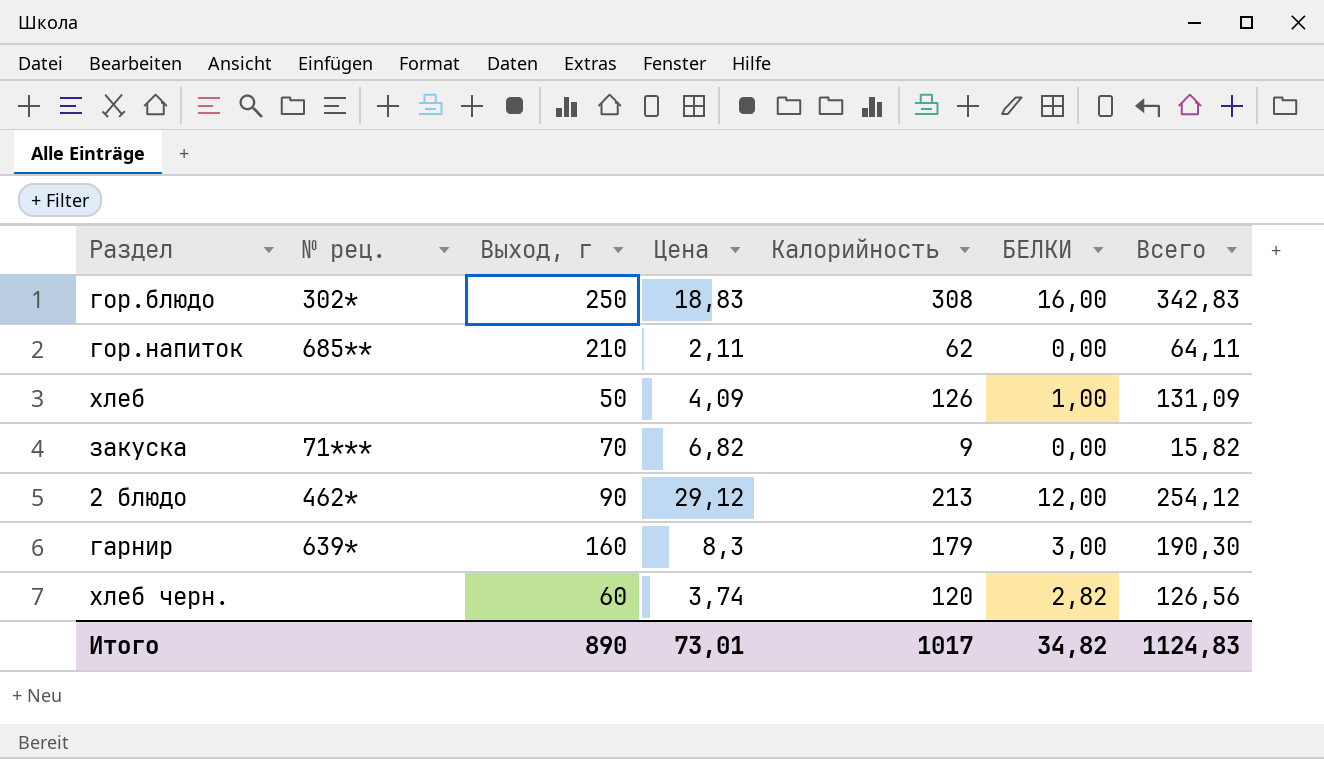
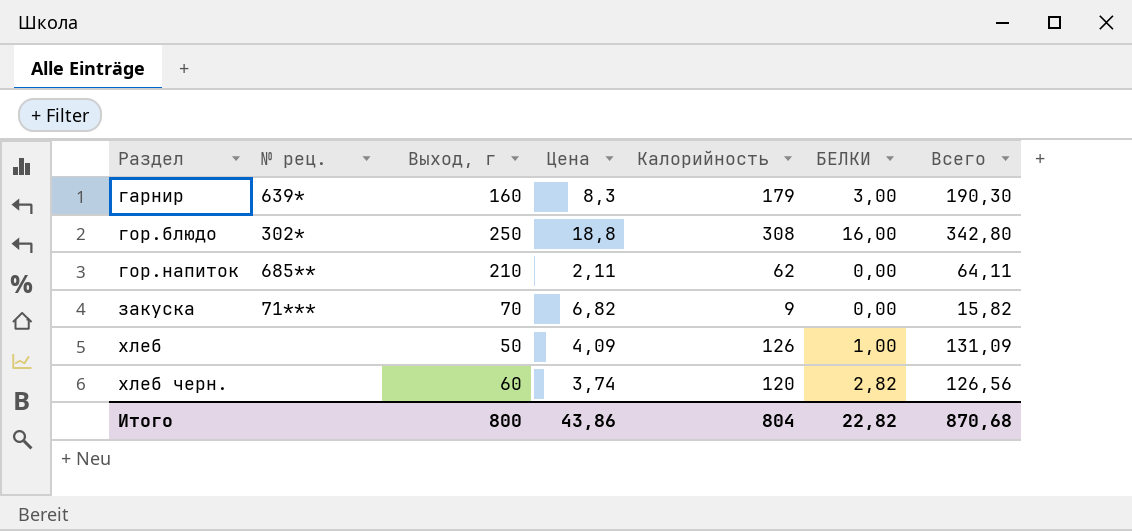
row order: none -> Раздел ascending
row 2 блюдо: 462* | 90 | 29,12 | 213 | 12,00 | 254,12 -> none
гор.блюдо | Цена: 18,83 -> 18,8
гор.блюдо | Всего: 342,83 -> 342,80
Итого | Выход, г: 890 -> 800
Итого | Цена: 73,01 -> 43,86
Итого | Калорийность: 1017 -> 804
Итого | БЕЛКИ: 34,82 -> 22,82
Итого | Всего: 1124,83 -> 870,68

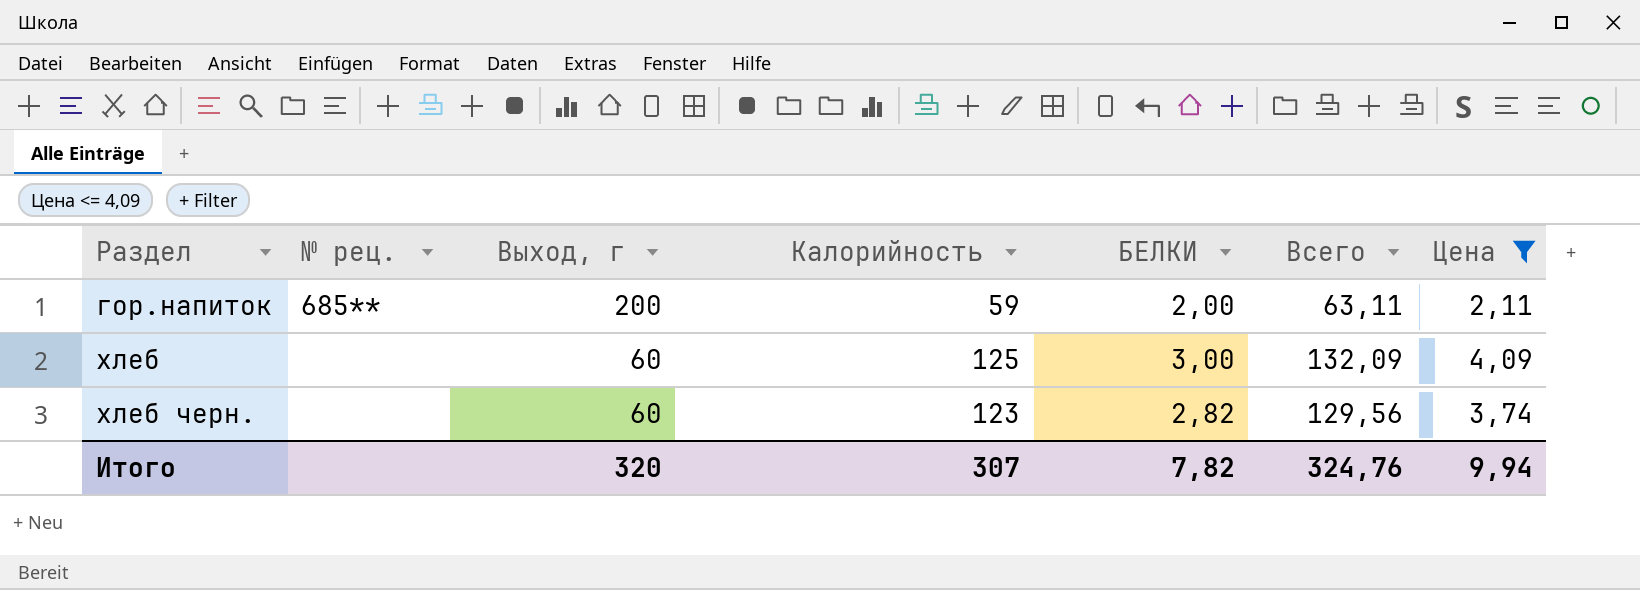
filter: none -> Цена <= 4,09
column Цена | position: 4 -> 7
гор.напиток | Выход, г: 210 -> 200
гор.напиток | Калорийность: 62 -> 59
гор.напиток | БЕЛКИ: 0,00 -> 2,00
гор.напиток | Всего: 64,11 -> 63,11
хлеб | Выход, г: 50 -> 60
хлеб | Калорийность: 126 -> 125
хлеб | БЕЛКИ: 1,00 -> 3,00
хлеб | Всего: 131,09 -> 132,09
хлеб черн. | Калорийность: 120 -> 123
хлеб черн. | Всего: 126,56 -> 129,56
Итого | Выход, г: 800 -> 320
Итого | Калорийность: 804 -> 307
Итого | БЕЛКИ: 22,82 -> 7,82
Итого | Всего: 870,68 -> 324,76
Итого | Цена: 43,86 -> 9,94

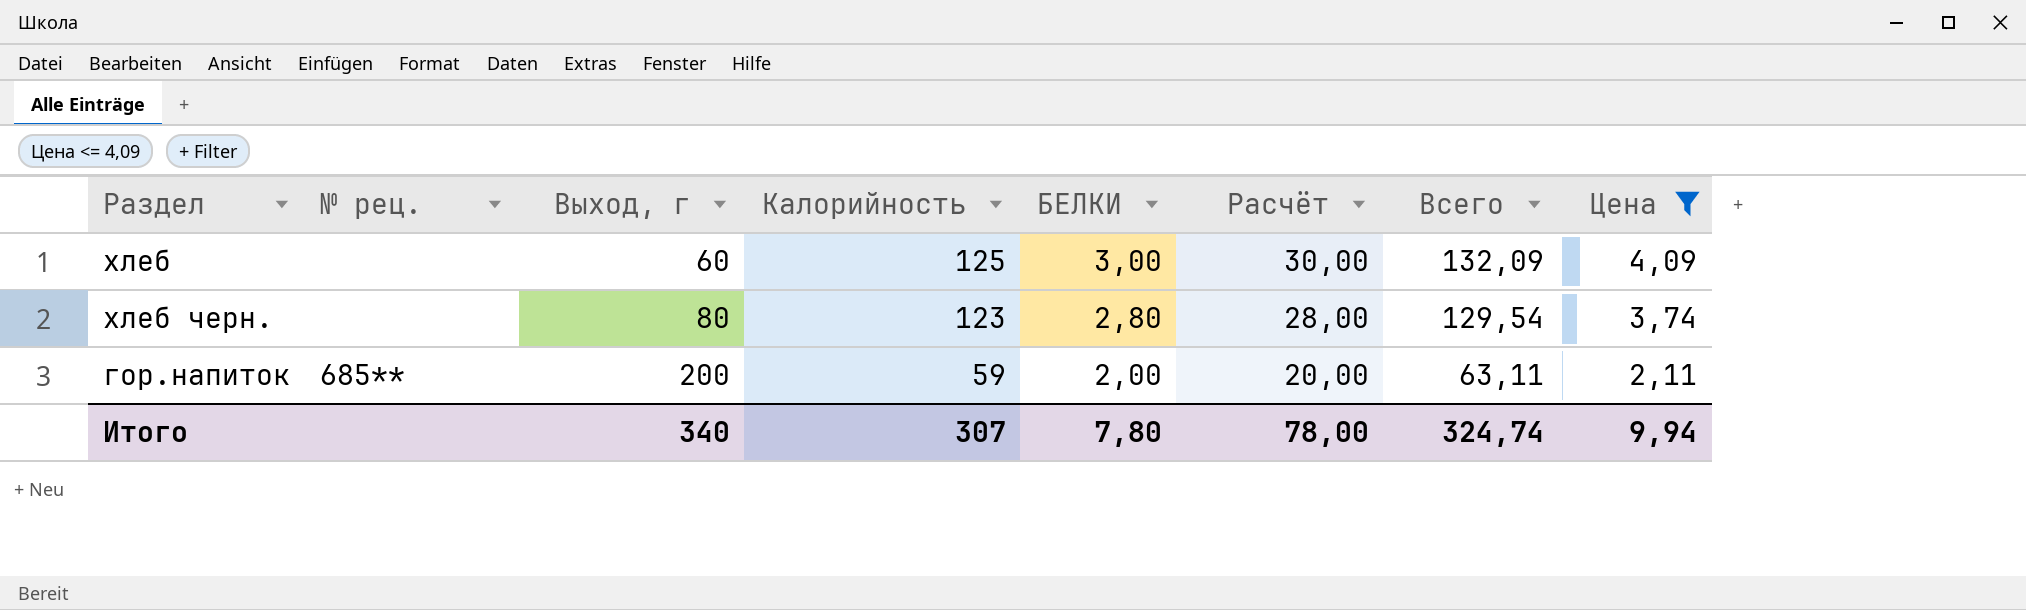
row order: Раздел ascending -> Выход, г ascending
column Расчёт | formula: none -> [БЕЛКИ] * 10
хлеб черн. | Выход, г: 60 -> 80
хлеб черн. | БЕЛКИ: 2,82 -> 2,80
хлеб черн. | Всего: 129,56 -> 129,54
Итого | Выход, г: 320 -> 340
Итого | БЕЛКИ: 7,82 -> 7,80
Итого | Всего: 324,76 -> 324,74

